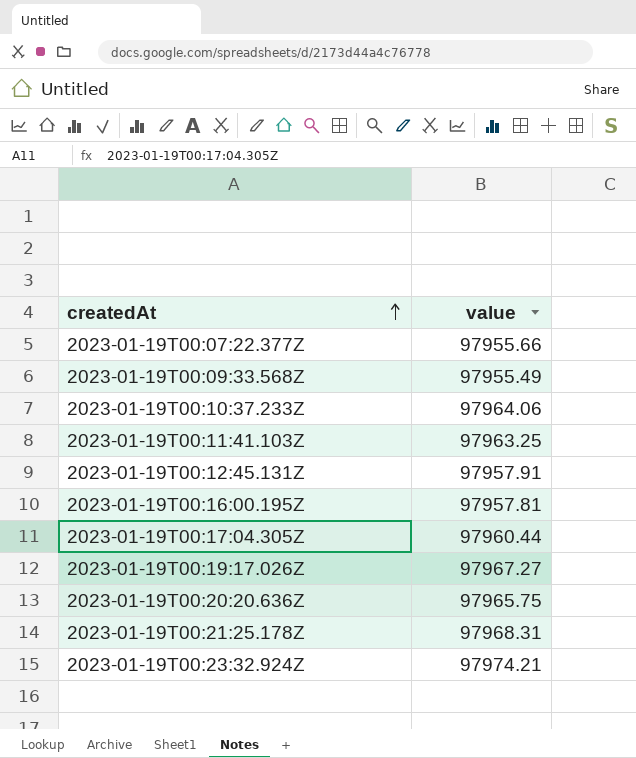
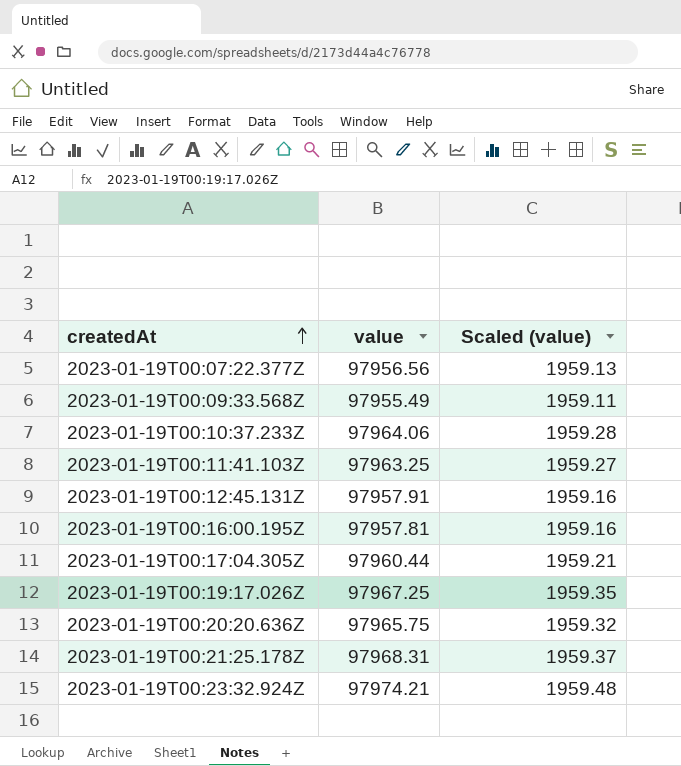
column Scaled (value) | formula: none -> [value] * 0.02
2023-01-19T00:07:22.377Z | value: 97955.66 -> 97956.56
2023-01-19T00:19:17.026Z | value: 97967.27 -> 97967.25

